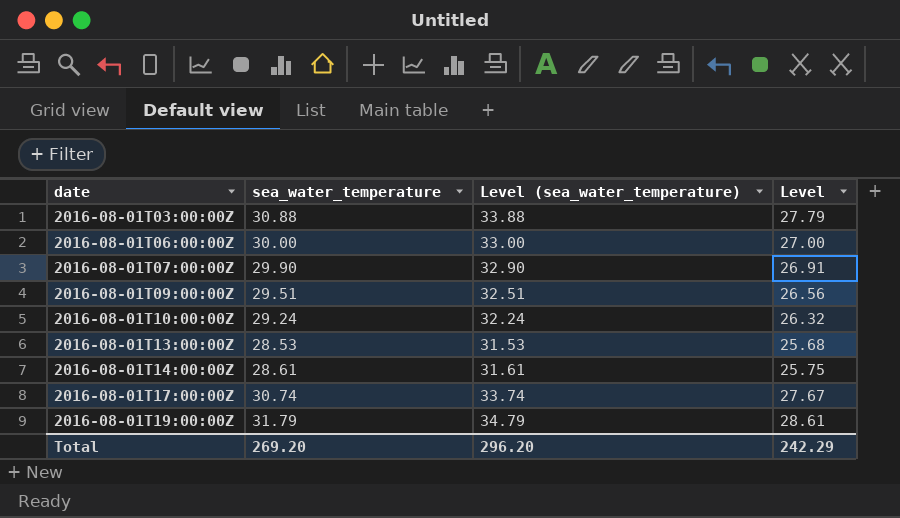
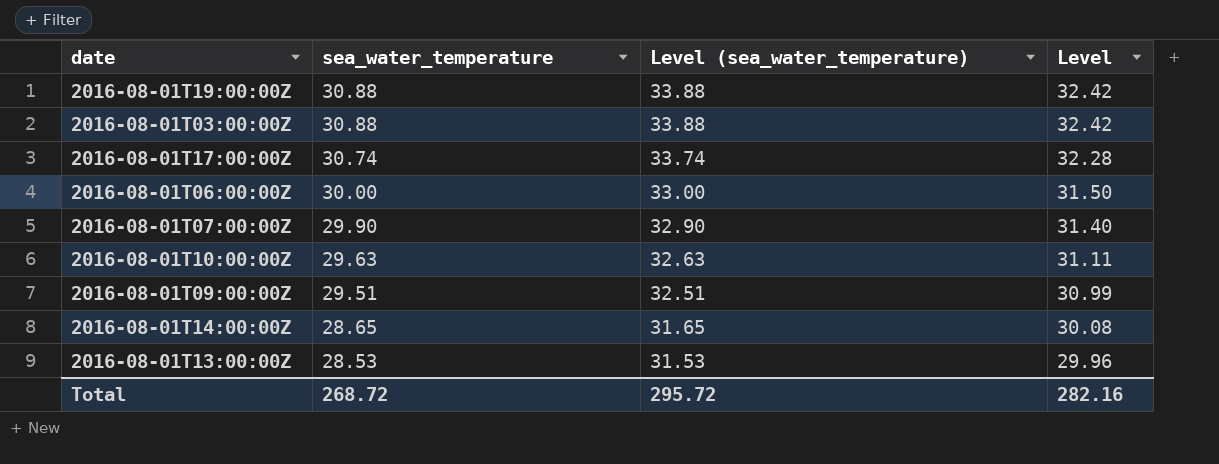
row order: date ascending -> sea_water_temperature descending
column Level | formula: [sea_water_temperature] * 0.9 -> [sea_water_temperature] * 1.05
2016-08-01T19:00:00Z | sea_water_temperature: 31.79 -> 30.88
2016-08-01T19:00:00Z | Level (sea_water_temperature): 34.79 -> 33.88
2016-08-01T10:00:00Z | sea_water_temperature: 29.24 -> 29.63
2016-08-01T10:00:00Z | Level (sea_water_temperature): 32.24 -> 32.63
2016-08-01T14:00:00Z | sea_water_temperature: 28.61 -> 28.65
2016-08-01T14:00:00Z | Level (sea_water_temperature): 31.61 -> 31.65
Total | sea_water_temperature: 269.20 -> 268.72
Total | Level (sea_water_temperature): 296.20 -> 295.72
Total | Level: 242.29 -> 282.16

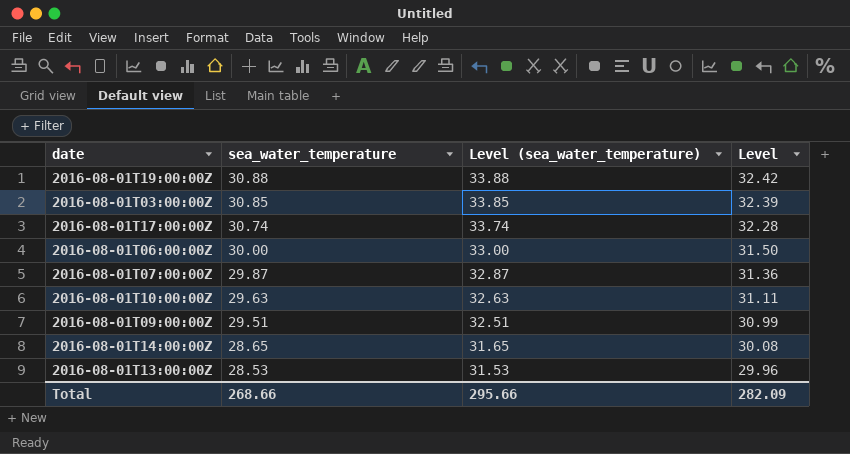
2016-08-01T03:00:00Z | sea_water_temperature: 30.88 -> 30.85
2016-08-01T03:00:00Z | Level (sea_water_temperature): 33.88 -> 33.85
2016-08-01T03:00:00Z | Level: 32.42 -> 32.39
2016-08-01T07:00:00Z | sea_water_temperature: 29.90 -> 29.87
2016-08-01T07:00:00Z | Level (sea_water_temperature): 32.90 -> 32.87
2016-08-01T07:00:00Z | Level: 31.40 -> 31.36
Total | sea_water_temperature: 268.72 -> 268.66
Total | Level (sea_water_temperature): 295.72 -> 295.66
Total | Level: 282.16 -> 282.09

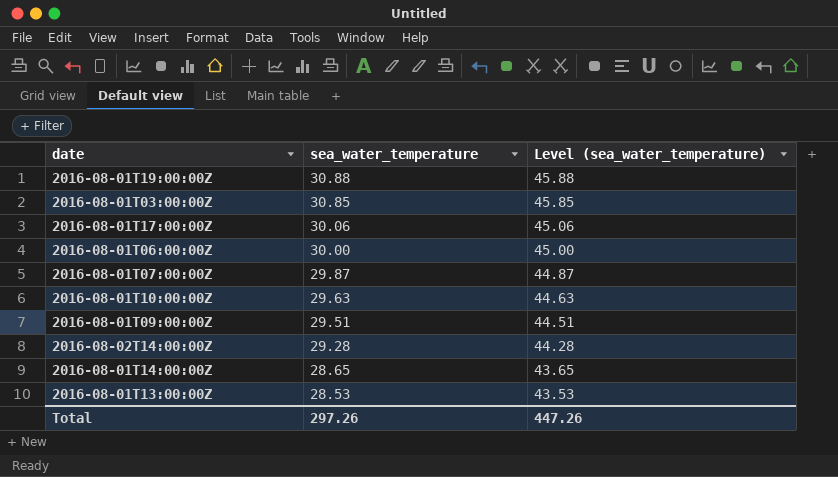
column Level | formula: [sea_water_temperature] * 1.05 -> none
column Level (sea_water_temperature) | formula: [sea_water_temperature] + 3 -> [sea_water_temperature] + 15
2016-08-01T17:00:00Z | sea_water_temperature: 30.74 -> 30.06
row 2016-08-02T14:00:00Z: none -> 29.28 | 44.28
Total | sea_water_temperature: 268.66 -> 297.26
Total | Level (sea_water_temperature): 295.66 -> 447.26

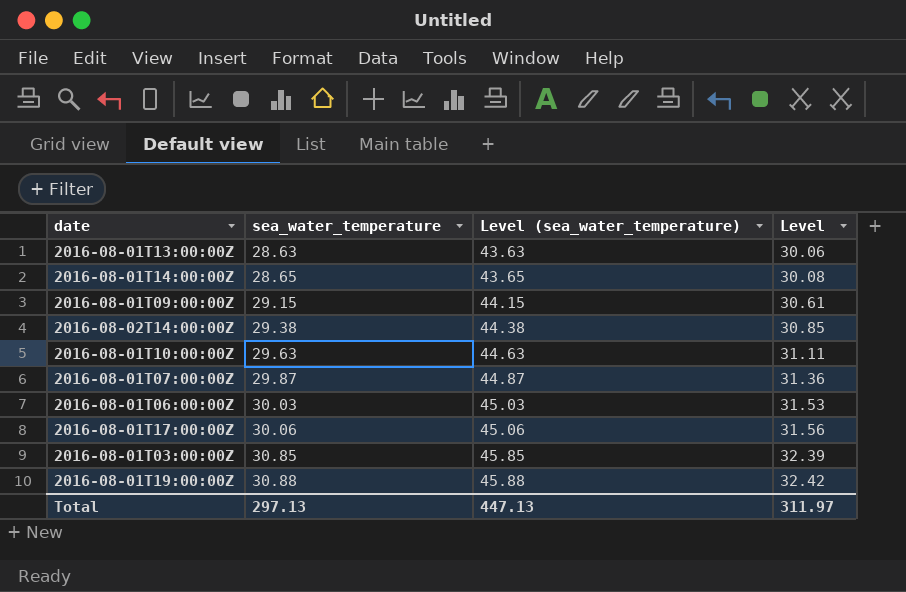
row order: sea_water_temperature descending -> sea_water_temperature ascending
column Level | formula: none -> [sea_water_temperature] * 1.05
2016-08-01T13:00:00Z | sea_water_temperature: 28.53 -> 28.63
2016-08-01T13:00:00Z | Level (sea_water_temperature): 43.53 -> 43.63
2016-08-01T09:00:00Z | sea_water_temperature: 29.51 -> 29.15
2016-08-01T09:00:00Z | Level (sea_water_temperature): 44.51 -> 44.15
2016-08-02T14:00:00Z | sea_water_temperature: 29.28 -> 29.38
2016-08-02T14:00:00Z | Level (sea_water_temperature): 44.28 -> 44.38
2016-08-01T06:00:00Z | sea_water_temperature: 30.00 -> 30.03
2016-08-01T06:00:00Z | Level (sea_water_temperature): 45.00 -> 45.03
Total | sea_water_temperature: 297.26 -> 297.13
Total | Level (sea_water_temperature): 447.26 -> 447.13

